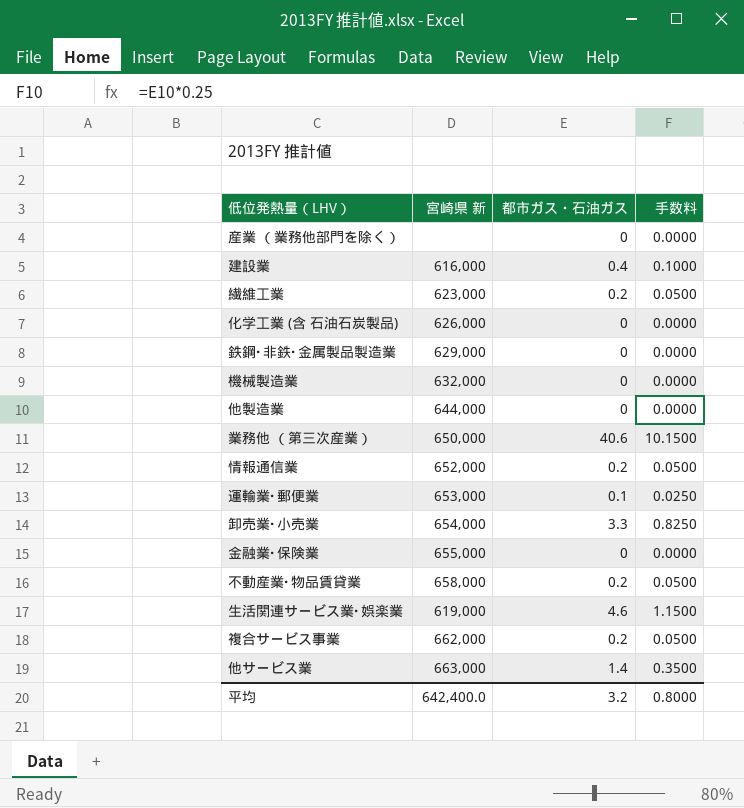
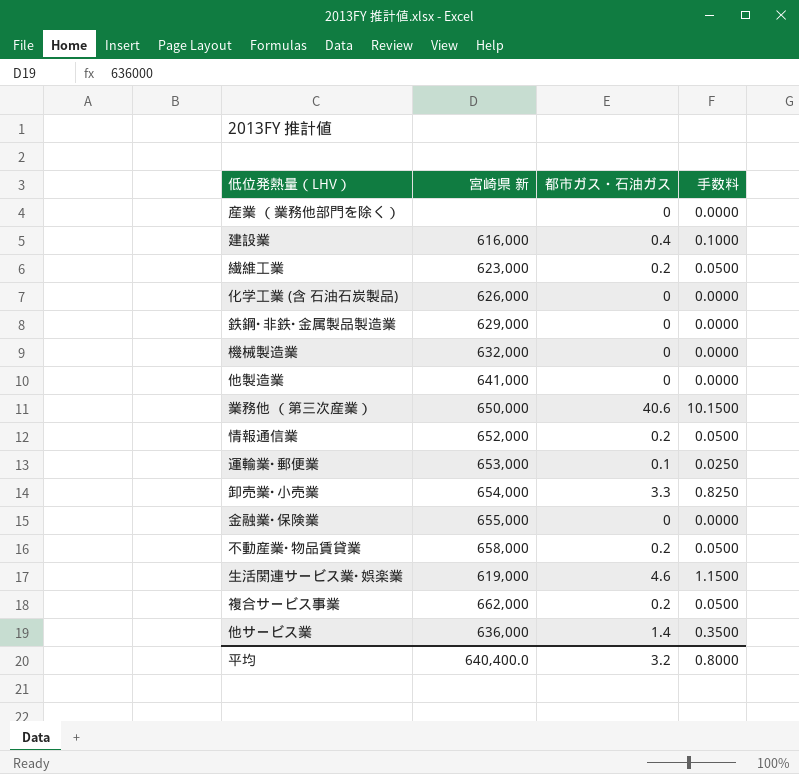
他製造業 | 宮崎県 新: 644,000 -> 641,000
他サービス業 | 宮崎県 新: 663,000 -> 636,000
平均 | 宮崎県 新: 642,400.0 -> 640,400.0

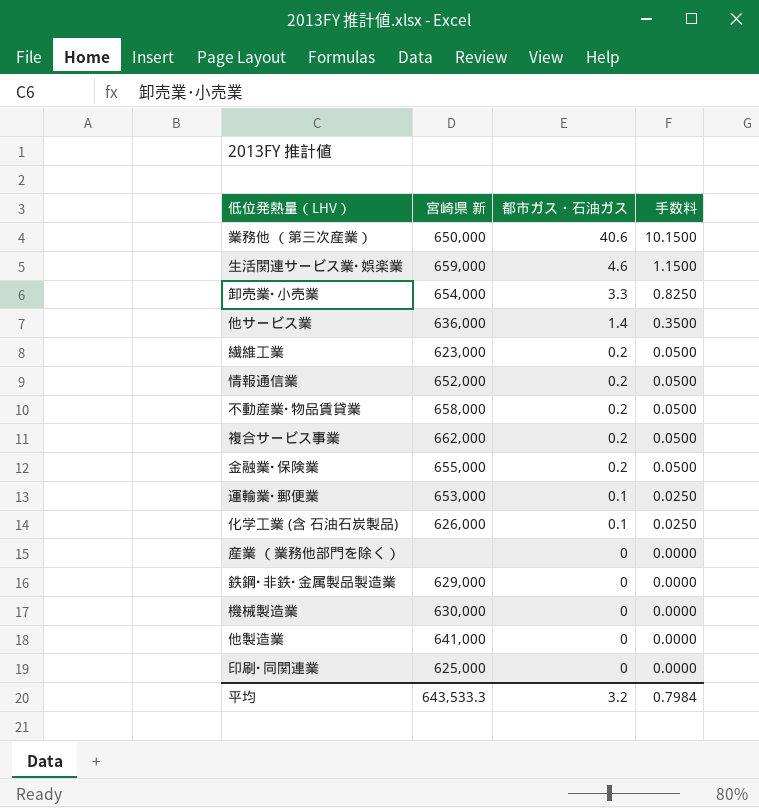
row order: none -> 都市ガス・石油ガス descending
row 建設業: 616,000 | 0.4 | 0.1000 -> none
生活関連サービス業･娯楽業 | 宮崎県 新: 619,000 -> 659,000
金融業･保険業 | 都市ガス・石油ガス: 0 -> 0.2
金融業･保険業 | 手数料: 0.0000 -> 0.0500
化学工業 (含 石油石炭製品) | 都市ガス・石油ガス: 0 -> 0.1
化学工業 (含 石油石炭製品) | 手数料: 0.0000 -> 0.0250
機械製造業 | 宮崎県 新: 632,000 -> 630,000
row 印刷･同関連業: none -> 625,000 | 0 | 0.0000
平均 | 宮崎県 新: 640,400.0 -> 643,533.3
平均 | 手数料: 0.8000 -> 0.7984

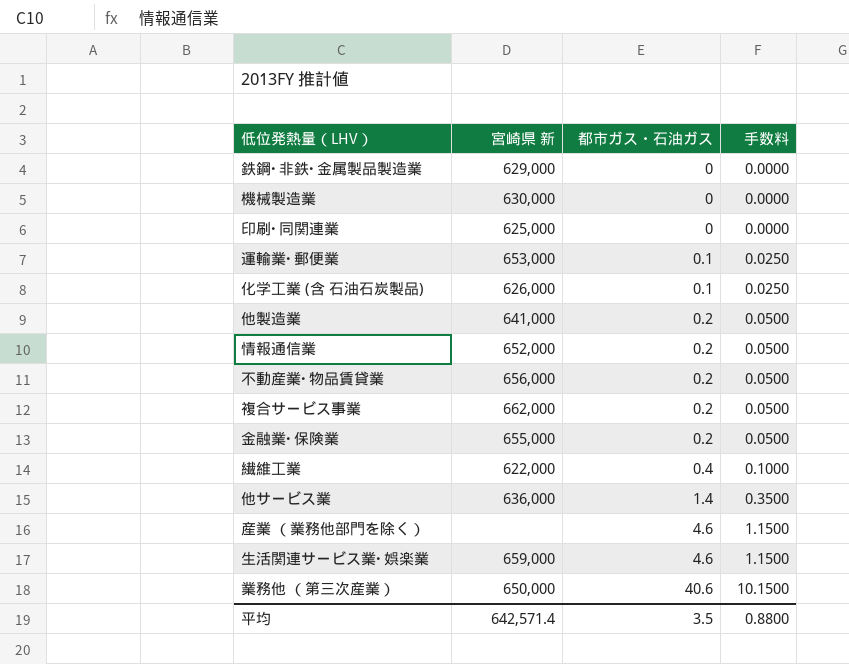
row order: 都市ガス・石油ガス descending -> 都市ガス・石油ガス ascending
row 卸売業･小売業: 654,000 | 3.3 | 0.8250 -> none
他製造業 | 都市ガス・石油ガス: 0 -> 0.2
他製造業 | 手数料: 0.0000 -> 0.0500
不動産業･物品賃貸業 | 宮崎県 新: 658,000 -> 656,000
繊維工業 | 宮崎県 新: 623,000 -> 622,000
繊維工業 | 都市ガス・石油ガス: 0.2 -> 0.4
繊維工業 | 手数料: 0.0500 -> 0.1000
産業 （業務他部門を除く） | 都市ガス・石油ガス: 0 -> 4.6
産業 （業務他部門を除く） | 手数料: 0.0000 -> 1.1500
平均 | 宮崎県 新: 643,533.3 -> 642,571.4
平均 | 都市ガス・石油ガス: 3.2 -> 3.5
平均 | 手数料: 0.7984 -> 0.8800

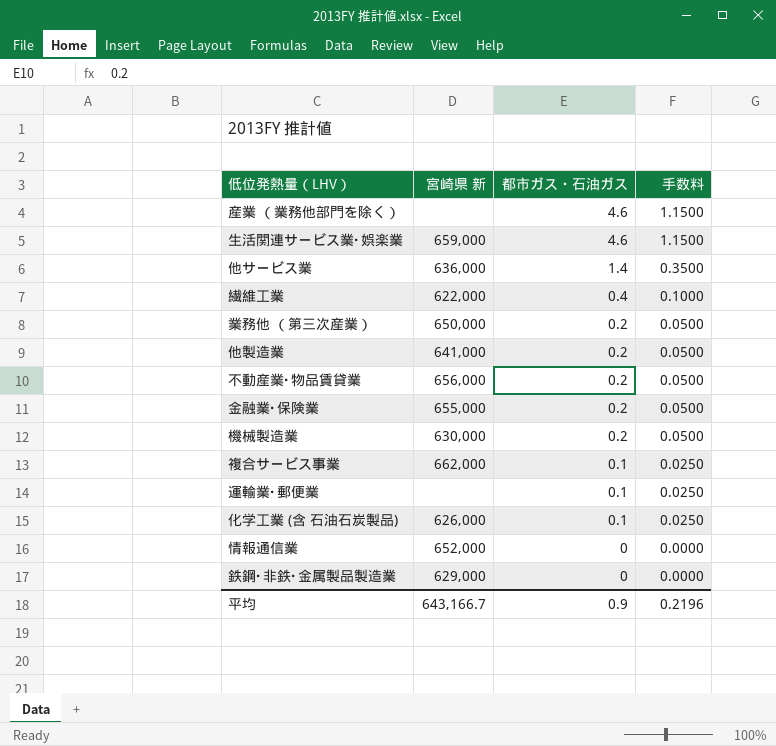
row order: 都市ガス・石油ガス ascending -> 都市ガス・石油ガス descending
row 印刷･同関連業: 625,000 | 0 | 0.0000 -> none
業務他 （第三次産業） | 都市ガス・石油ガス: 40.6 -> 0.2
業務他 （第三次産業） | 手数料: 10.1500 -> 0.0500
機械製造業 | 都市ガス・石油ガス: 0 -> 0.2
機械製造業 | 手数料: 0.0000 -> 0.0500
複合サービス事業 | 都市ガス・石油ガス: 0.2 -> 0.1
複合サービス事業 | 手数料: 0.0500 -> 0.0250
運輸業･郵便業 | 宮崎県 新: 653,000 -> none
情報通信業 | 都市ガス・石油ガス: 0.2 -> 0
情報通信業 | 手数料: 0.0500 -> 0.0000
平均 | 宮崎県 新: 642,571.4 -> 643,166.7
平均 | 都市ガス・石油ガス: 3.5 -> 0.9
平均 | 手数料: 0.8800 -> 0.2196

